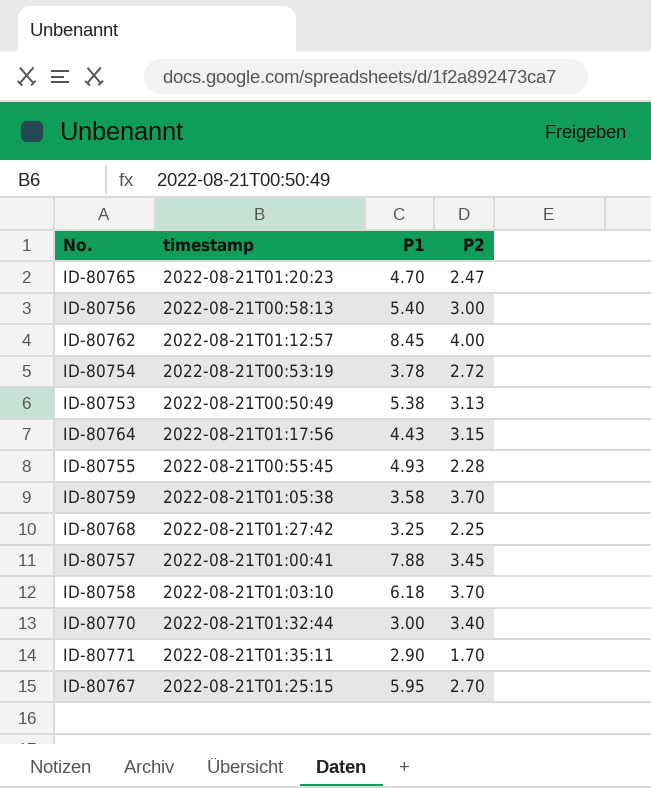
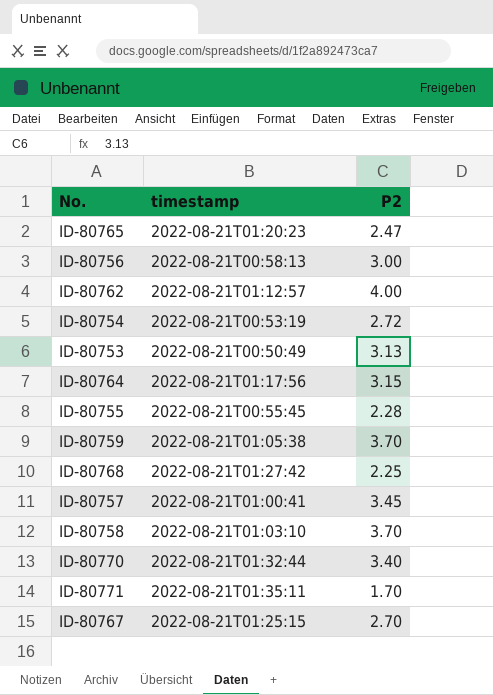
column P1 | position: 3 -> none

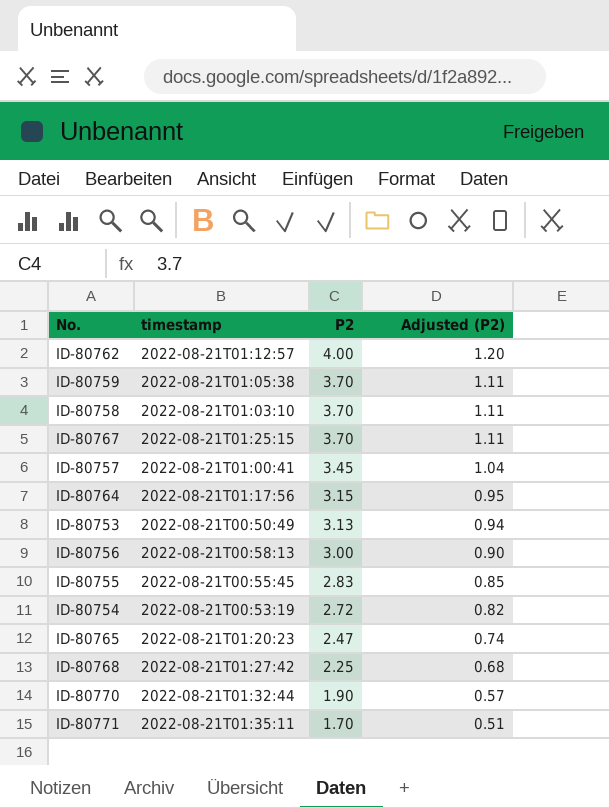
row order: none -> P2 descending
column Adjusted (P2) | formula: none -> [P2] * 0.3
ID-80767 | P2: 2.70 -> 3.70
ID-80755 | P2: 2.28 -> 2.83
ID-80770 | P2: 3.40 -> 1.90

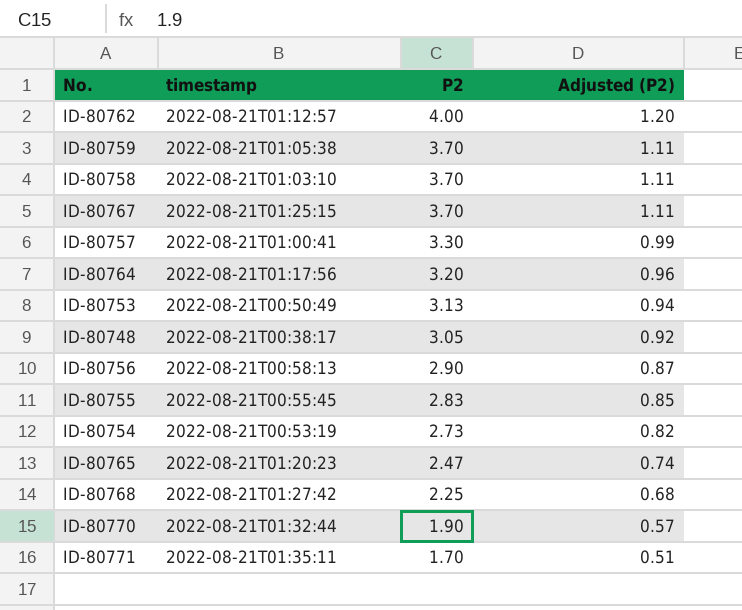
ID-80757 | P2: 3.45 -> 3.30
ID-80757 | Adjusted (P2): 1.04 -> 0.99
ID-80764 | P2: 3.15 -> 3.20
ID-80764 | Adjusted (P2): 0.95 -> 0.96
row ID-80748: none -> 2022-08-21T00:38:17 | 3.05 | 0.92
ID-80756 | P2: 3.00 -> 2.90
ID-80756 | Adjusted (P2): 0.90 -> 0.87
ID-80754 | P2: 2.72 -> 2.73

